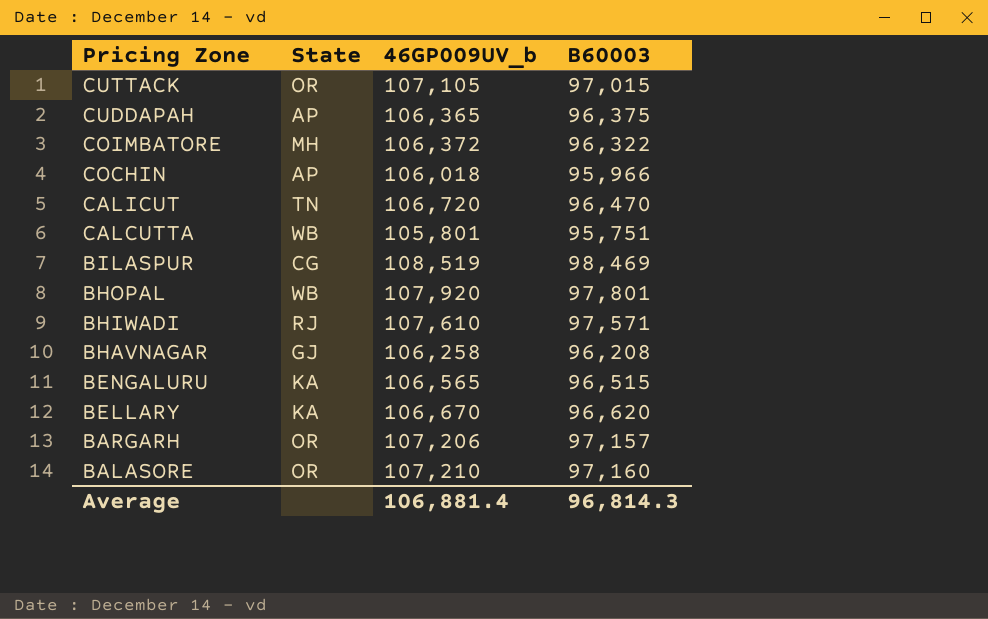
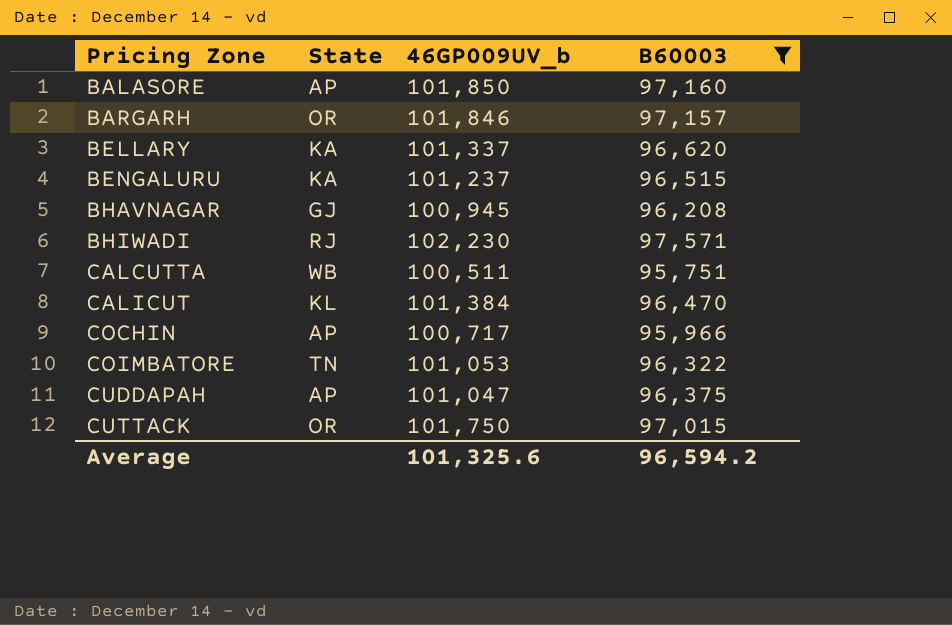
filter: none -> B60003 <= 97,571
row order: Pricing Zone descending -> Pricing Zone ascending
BALASORE | State: OR -> AP
BALASORE | 46GP009UV_b: 107,210 -> 101,850
BARGARH | 46GP009UV_b: 107,206 -> 101,846
BELLARY | 46GP009UV_b: 106,670 -> 101,337
BENGALURU | 46GP009UV_b: 106,565 -> 101,237
BHAVNAGAR | 46GP009UV_b: 106,258 -> 100,945
BHIWADI | 46GP009UV_b: 107,610 -> 102,230
CALCUTTA | 46GP009UV_b: 105,801 -> 100,511
CALICUT | State: TN -> KL
CALICUT | 46GP009UV_b: 106,720 -> 101,384
COCHIN | 46GP009UV_b: 106,018 -> 100,717
COIMBATORE | State: MH -> TN
COIMBATORE | 46GP009UV_b: 106,372 -> 101,053
CUDDAPAH | 46GP009UV_b: 106,365 -> 101,047
CUTTACK | 46GP009UV_b: 107,105 -> 101,750
Average | 46GP009UV_b: 106,881.4 -> 101,325.6
Average | B60003: 96,814.3 -> 96,594.2

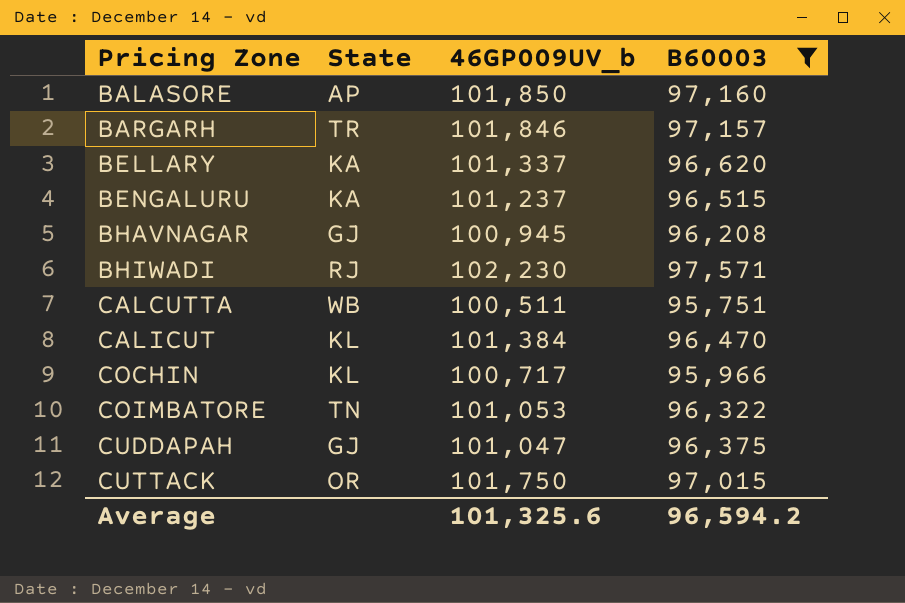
BARGARH | State: OR -> TR
COCHIN | State: AP -> KL
CUDDAPAH | State: AP -> GJ

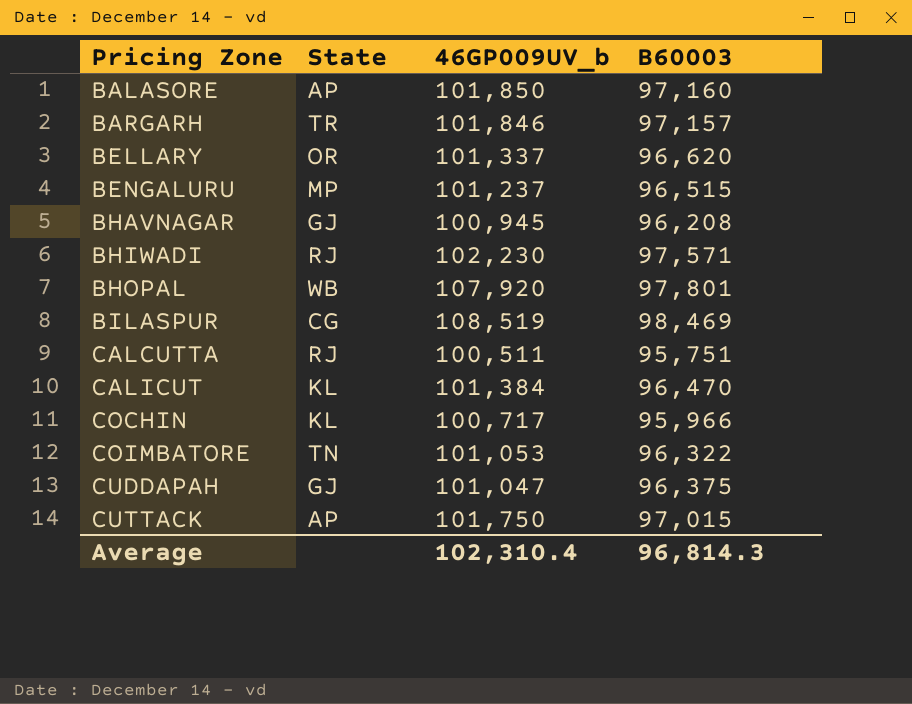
filter: B60003 <= 97,571 -> none
BELLARY | State: KA -> OR
BENGALURU | State: KA -> MP
CALCUTTA | State: WB -> RJ
CUTTACK | State: OR -> AP
Average | 46GP009UV_b: 101,325.6 -> 102,310.4
Average | B60003: 96,594.2 -> 96,814.3

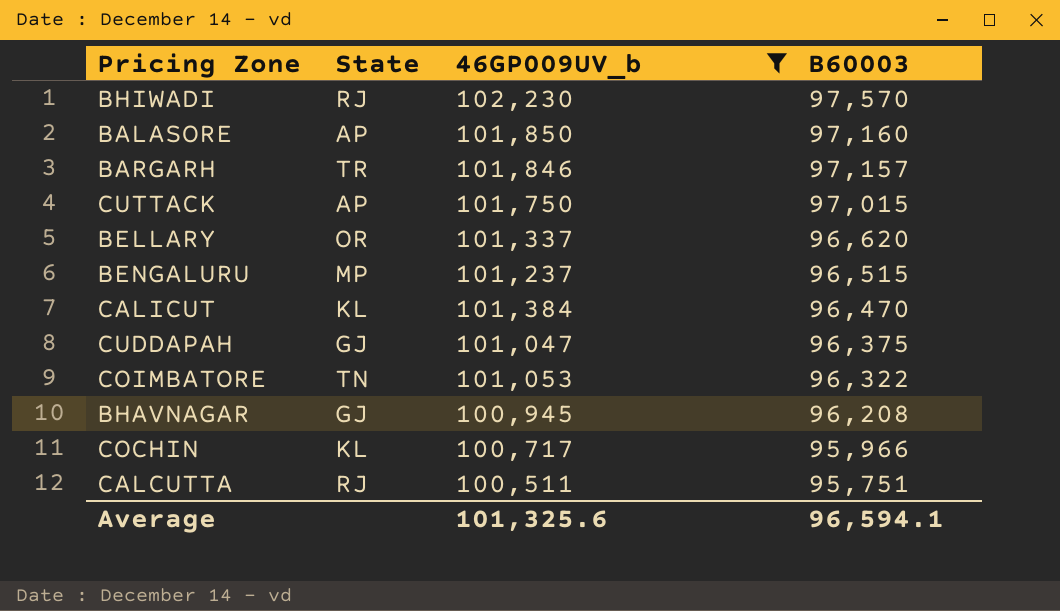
filter: none -> 46GP009UV_b <= 102,230
row order: Pricing Zone ascending -> B60003 descending
BHIWADI | B60003: 97,571 -> 97,570
Average | 46GP009UV_b: 102,310.4 -> 101,325.6
Average | B60003: 96,814.3 -> 96,594.1

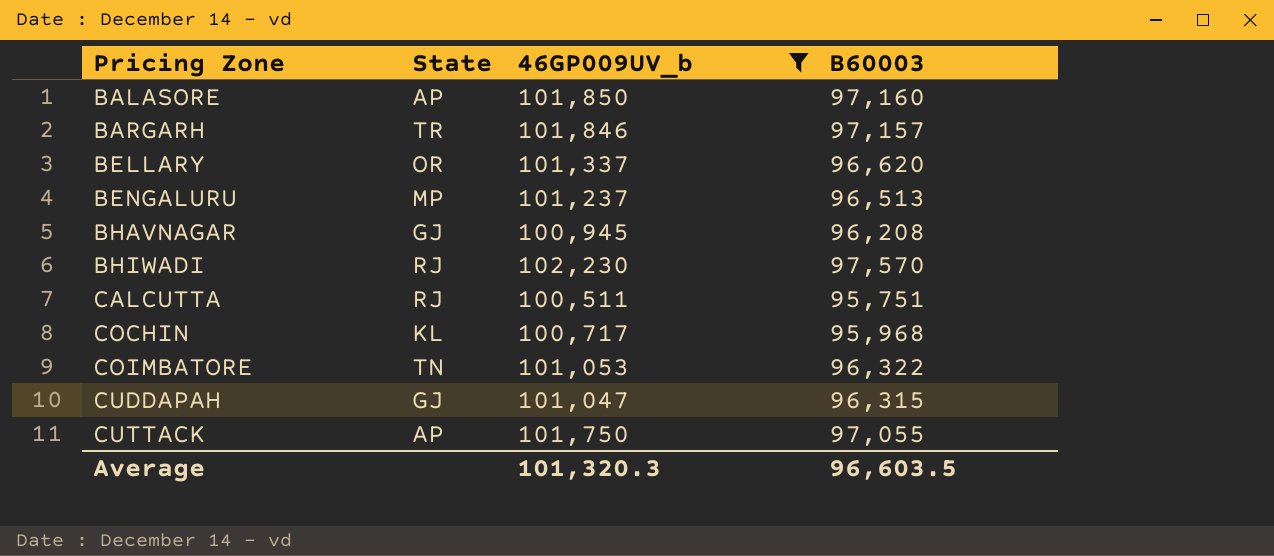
row order: B60003 descending -> Pricing Zone ascending
row CALICUT: KL | 101,384 | 96,470 -> none
BENGALURU | B60003: 96,515 -> 96,513
COCHIN | B60003: 95,966 -> 95,968
CUDDAPAH | B60003: 96,375 -> 96,315
CUTTACK | B60003: 97,015 -> 97,055
Average | 46GP009UV_b: 101,325.6 -> 101,320.3
Average | B60003: 96,594.1 -> 96,603.5

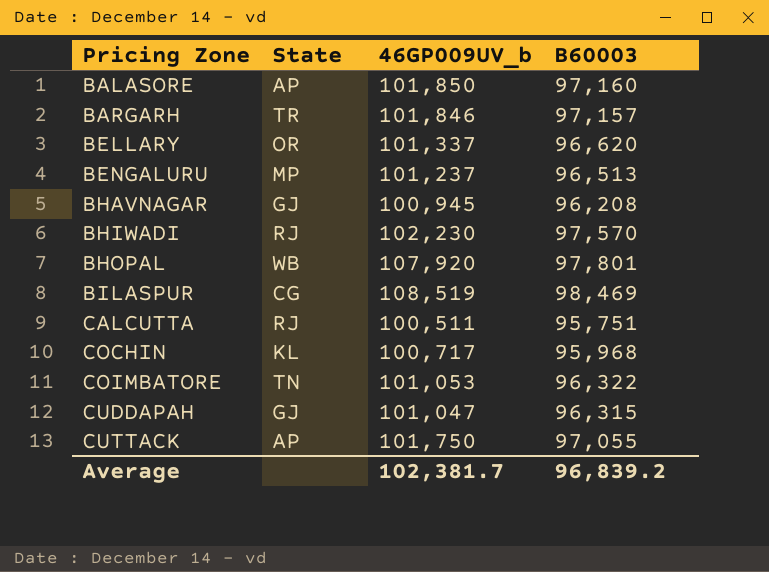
filter: 46GP009UV_b <= 102,230 -> none
Average | 46GP009UV_b: 101,320.3 -> 102,381.7
Average | B60003: 96,603.5 -> 96,839.2

